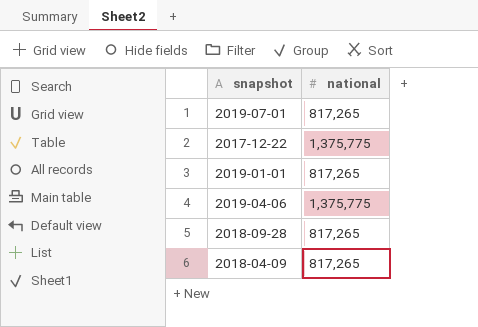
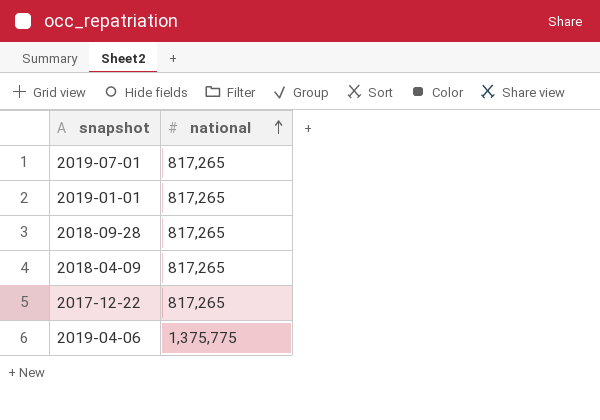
row order: none -> national ascending
2017-12-22 | national: 1,375,775 -> 817,265

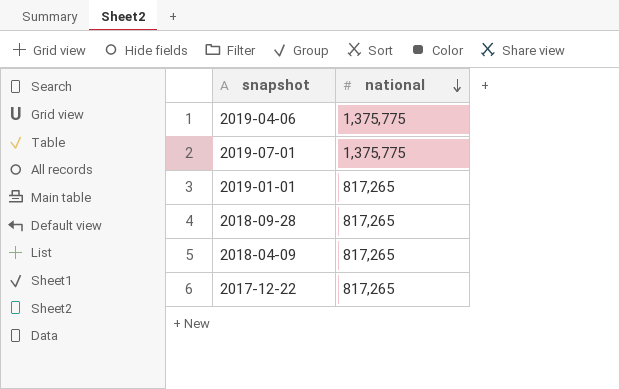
row order: national ascending -> national descending
2019-07-01 | national: 817,265 -> 1,375,775

